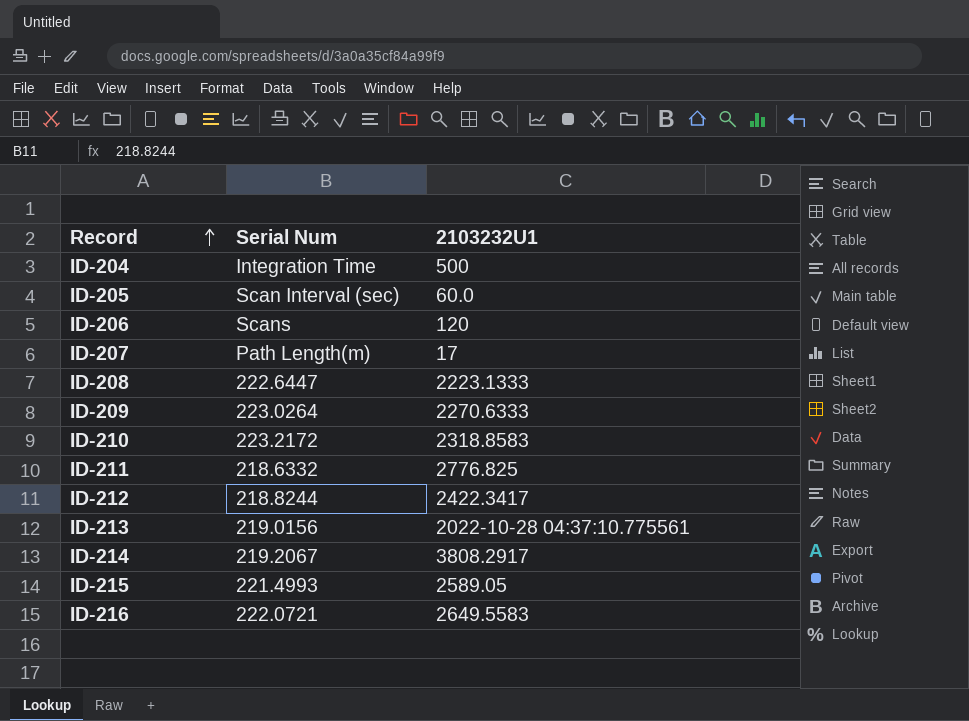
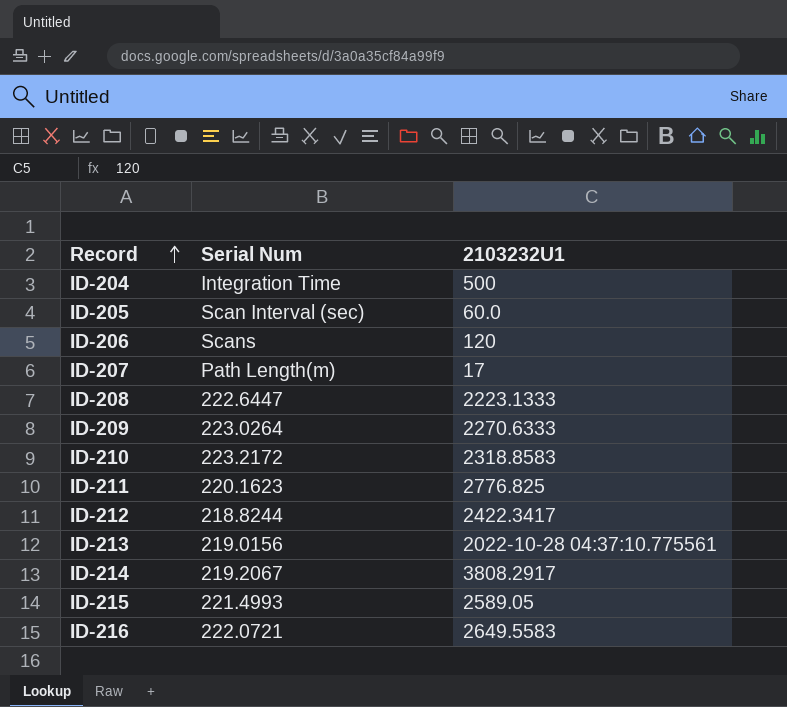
ID-211 | Serial Num: 218.6332 -> 220.1623

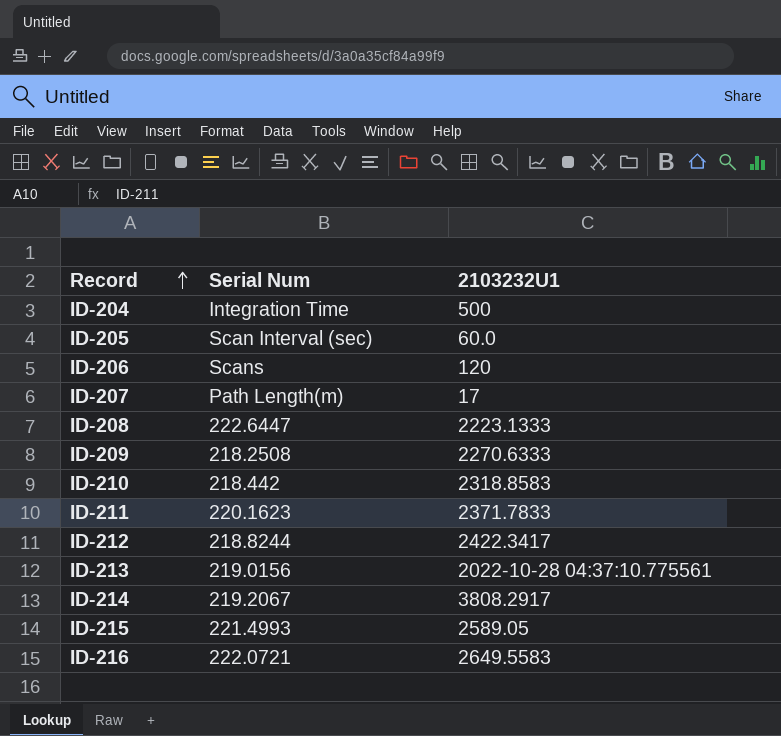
ID-209 | Serial Num: 223.0264 -> 218.2508
ID-210 | Serial Num: 223.2172 -> 218.442
ID-211 | 2103232U1: 2776.825 -> 2371.7833

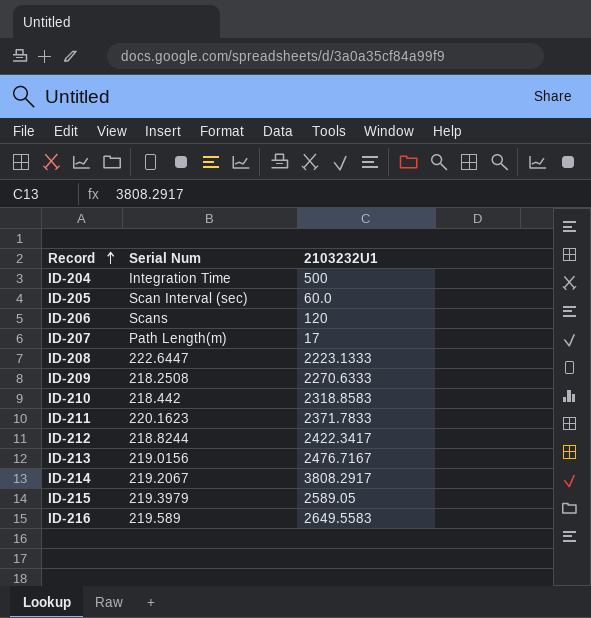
ID-213 | 2103232U1: 2022-10-28 04:37:10.775561 -> 2476.7167
ID-215 | Serial Num: 221.4993 -> 219.3979
ID-216 | Serial Num: 222.0721 -> 219.589

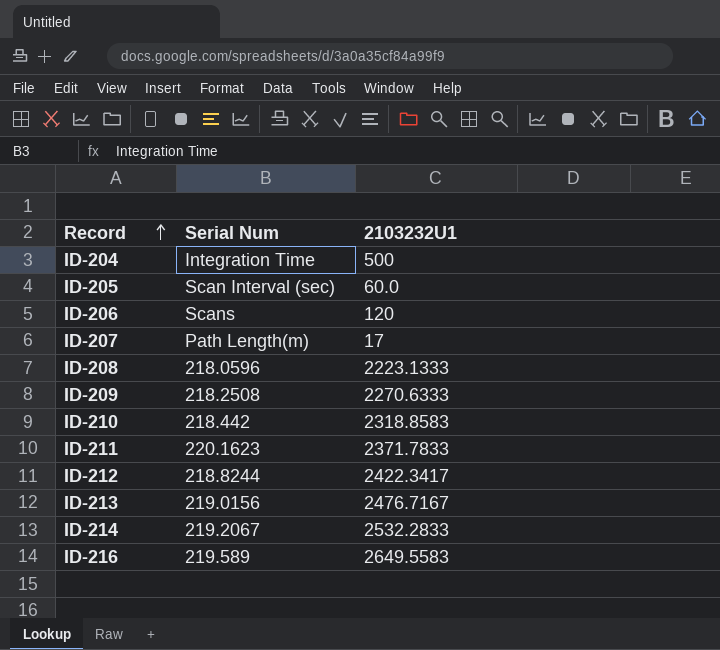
row ID-215: 219.3979 | 2589.05 -> none
ID-208 | Serial Num: 222.6447 -> 218.0596
ID-214 | 2103232U1: 3808.2917 -> 2532.2833

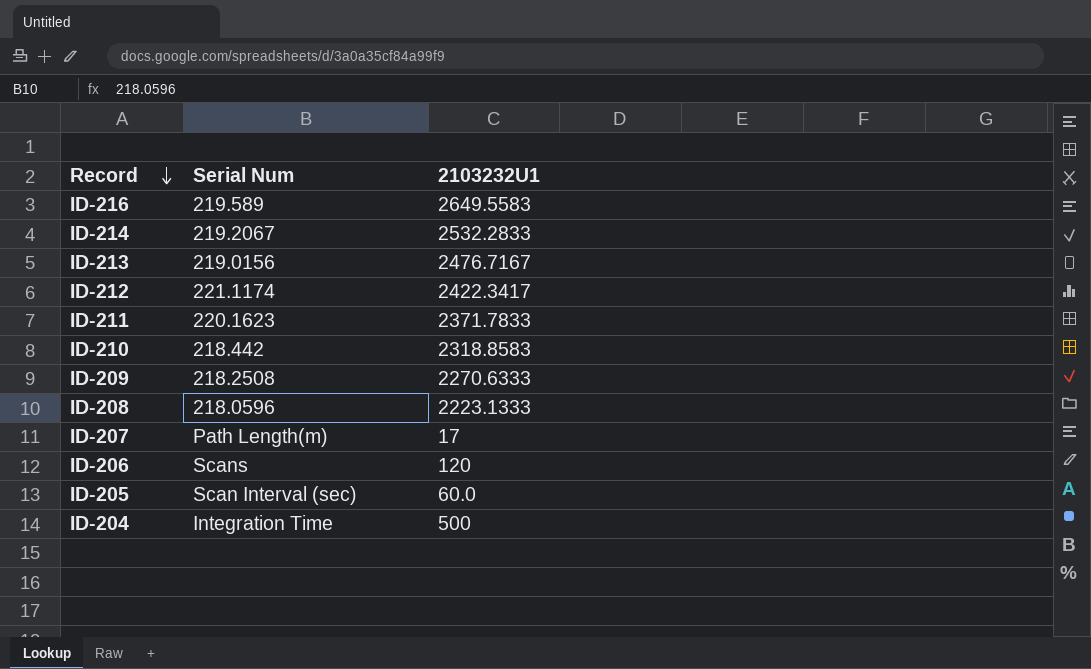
row order: Record ascending -> Record descending
ID-212 | Serial Num: 218.8244 -> 221.1174

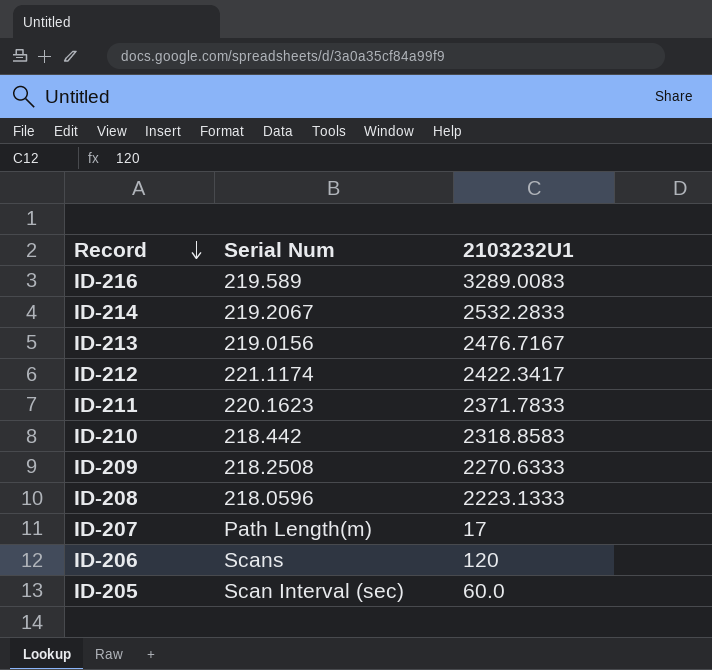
row ID-204: Integration Time | 500 -> none
ID-216 | 2103232U1: 2649.5583 -> 3289.0083

